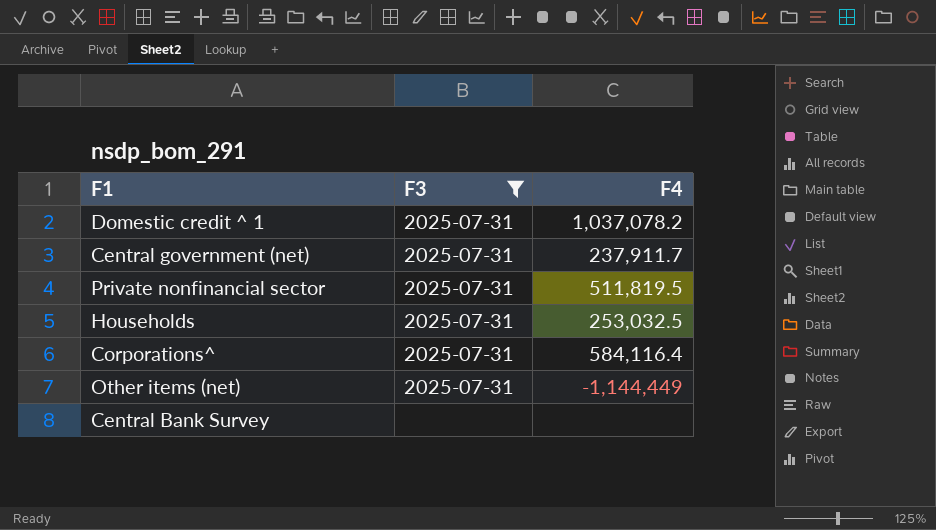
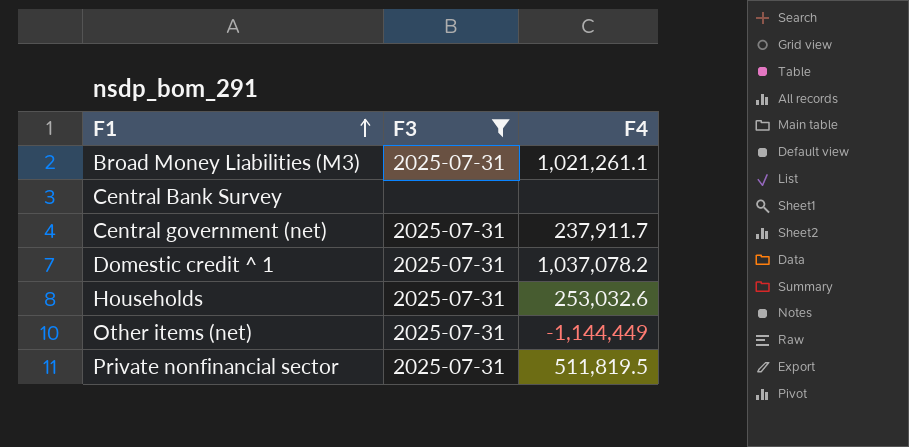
row order: none -> F1 ascending
row Corporations^: 2025-07-31 | 584,116.4 -> none
row Broad Money Liabilities (M3): none -> 2025-07-31 | 1,021,261.1
Households | F4: 253,032.5 -> 253,032.6

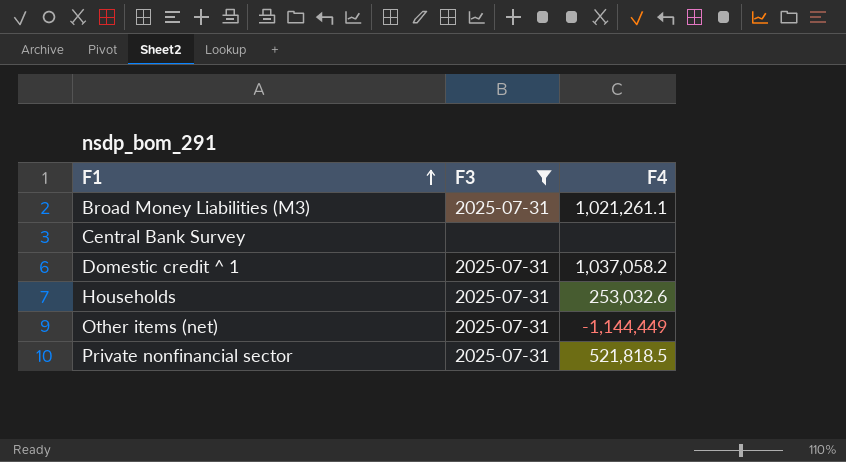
row Central government (net): 2025-07-31 | 237,911.7 -> none
Domestic credit ^ 1 | F4: 1,037,078.2 -> 1,037,058.2
Private nonfinancial sector | F4: 511,819.5 -> 521,818.5

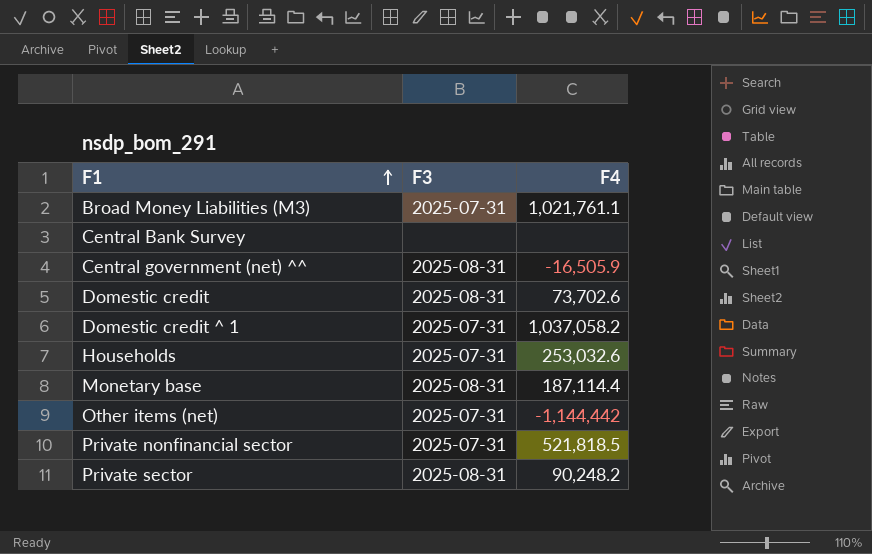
filter: F3 != 2025-08-31 -> none
Broad Money Liabilities (M3) | F4: 1,021,261.1 -> 1,021,761.1
Other items (net) | F4: -1,144,449 -> -1,144,442

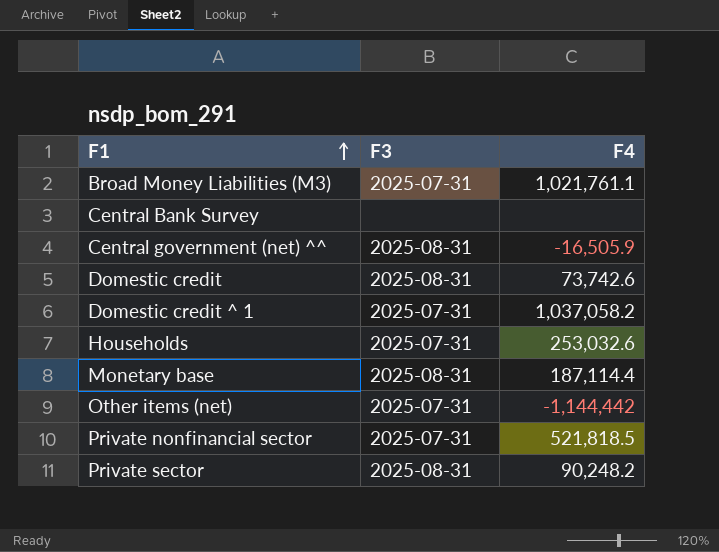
Domestic credit | F4: 73,702.6 -> 73,742.6

